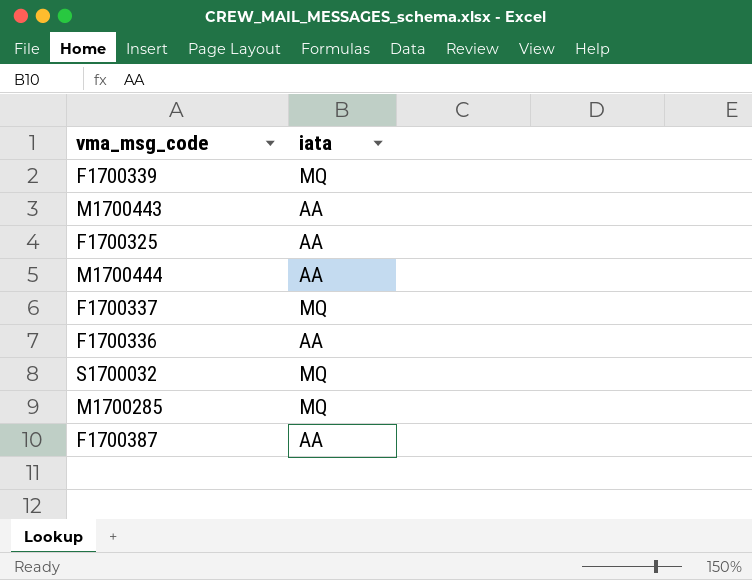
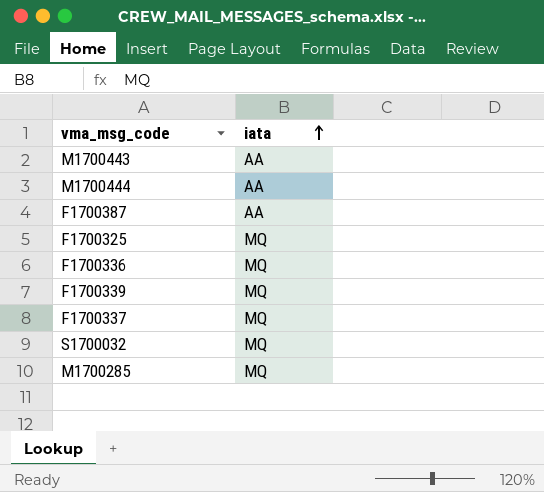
row order: none -> iata ascending
F1700325 | iata: AA -> MQ
F1700336 | iata: AA -> MQ

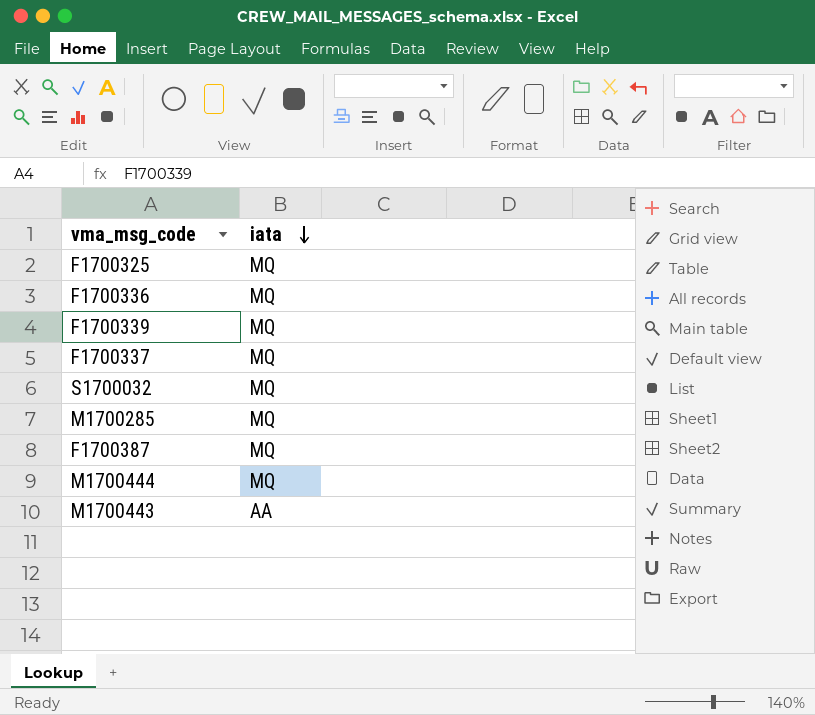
row order: iata ascending -> iata descending
F1700387 | iata: AA -> MQ
M1700444 | iata: AA -> MQ

